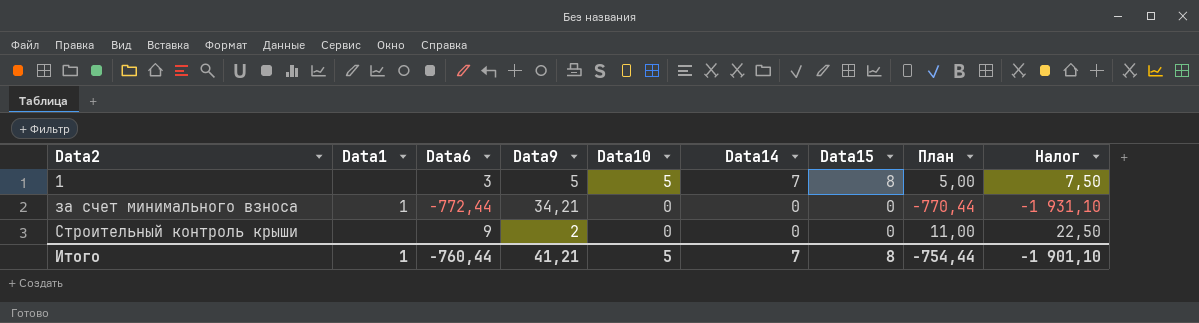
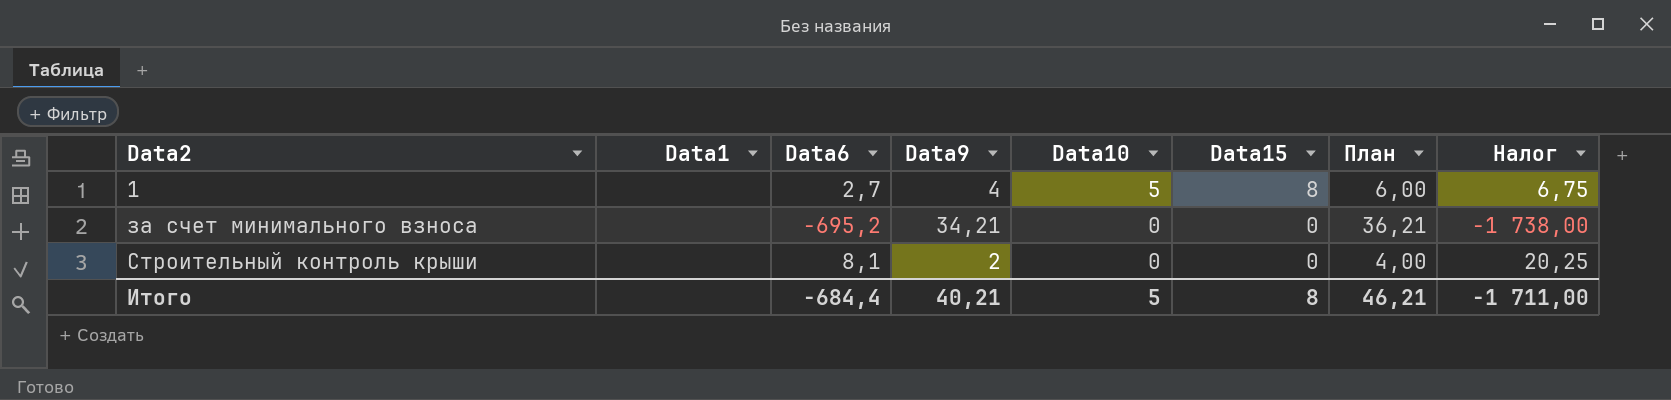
column Data14 | position: 6 -> none
column План | formula: [Data6] + 2 -> [Data9] + 2
1 | Data6: 3 -> 2,7
1 | Data9: 5 -> 4
1 | Налог: 7,50 -> 6,75
за счет минимального взноса | Data1: 1 -> none
за счет минимального взноса | Data6: -772,44 -> -695,2
за счет минимального взноса | Налог: -1 931,10 -> -1 738,00
Строительный контроль крыши | Data6: 9 -> 8,1
Строительный контроль крыши | Налог: 22,50 -> 20,25
Итого | Data1: 1 -> none
Итого | Data6: -760,44 -> -684,4
Итого | Data9: 41,21 -> 40,21
Итого | План: -754,44 -> 46,21
Итого | Налог: -1 901,10 -> -1 711,00

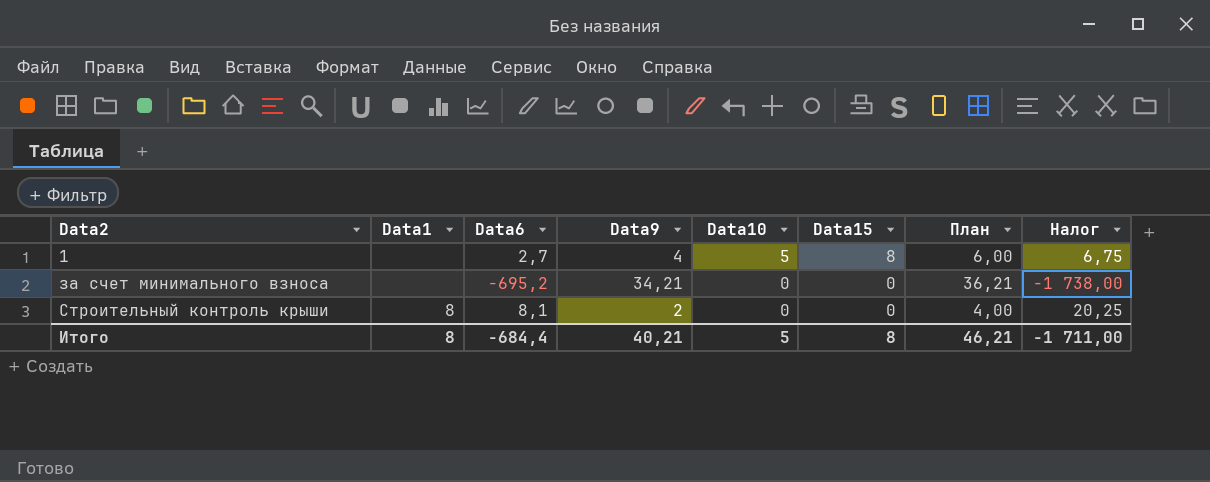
Строительный контроль крыши | Data1: none -> 8
Итого | Data1: none -> 8

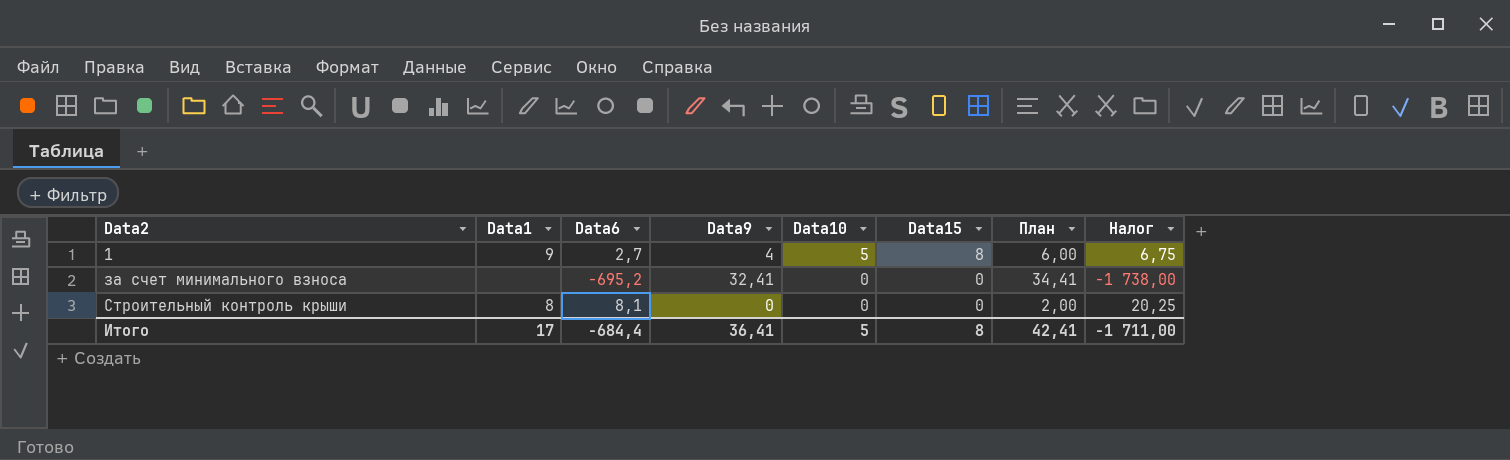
1 | Data1: none -> 9
за счет минимального взноса | Data9: 34,21 -> 32,41
за счет минимального взноса | План: 36,21 -> 34,41
Строительный контроль крыши | Data9: 2 -> 0
Строительный контроль крыши | План: 4,00 -> 2,00
Итого | Data1: 8 -> 17
Итого | Data9: 40,21 -> 36,41
Итого | План: 46,21 -> 42,41

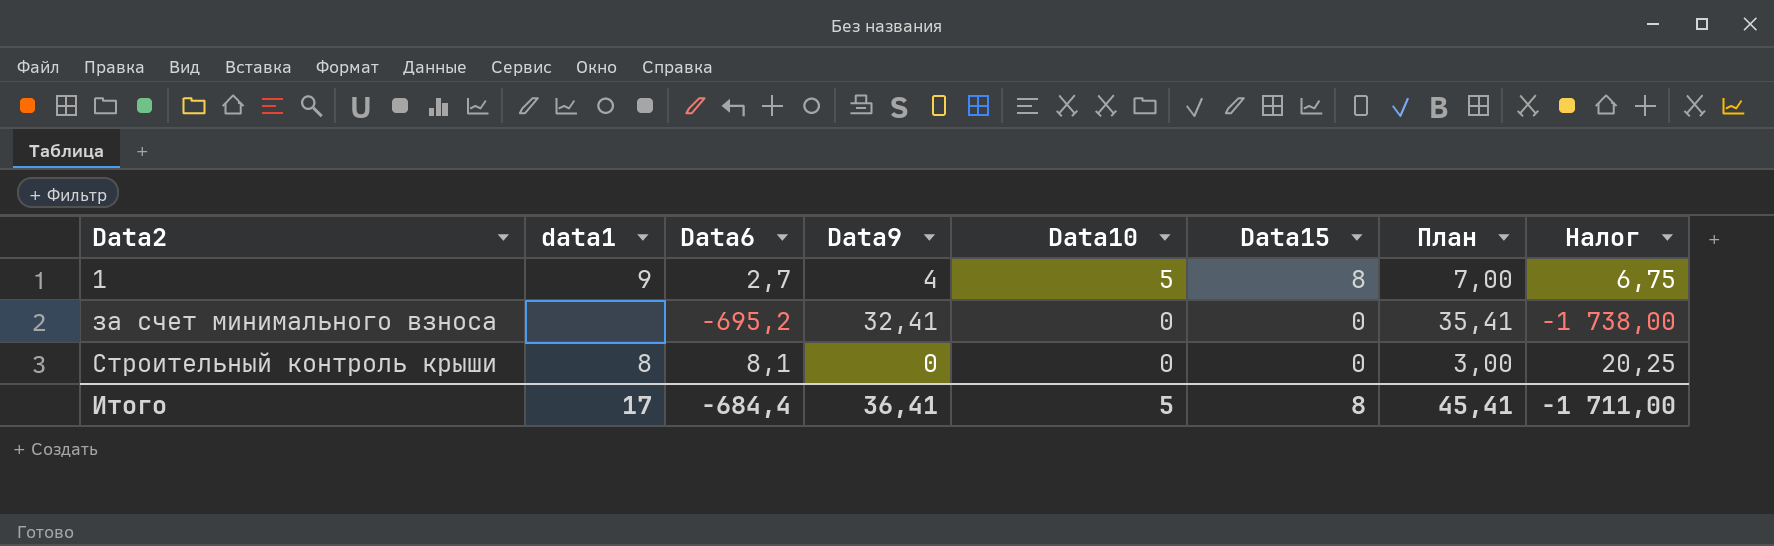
column name: Data1 -> data1
column План | formula: [Data9] + 2 -> [Data9] + 3
Итого | План: 42,41 -> 45,41

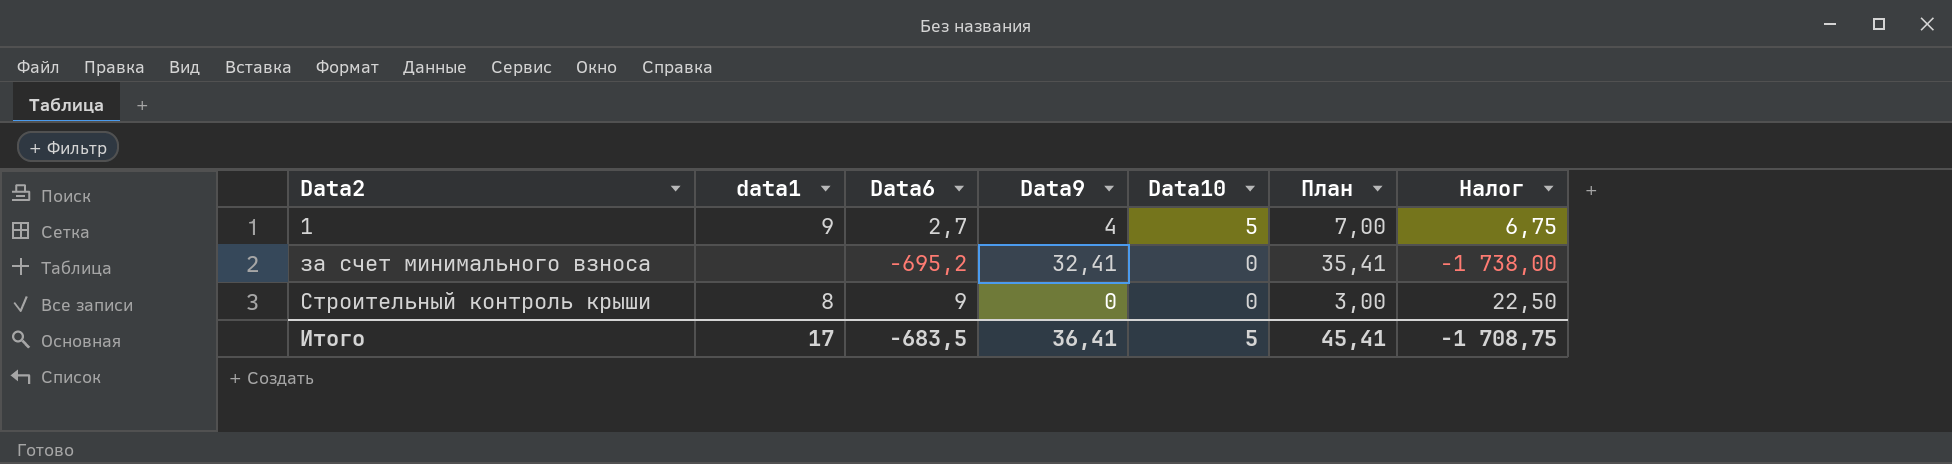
column Data15 | position: 6 -> none
Строительный контроль крыши | Data6: 8,1 -> 9
Строительный контроль крыши | Налог: 20,25 -> 22,50
Итого | Data6: -684,4 -> -683,5
Итого | Налог: -1 711,00 -> -1 708,75

